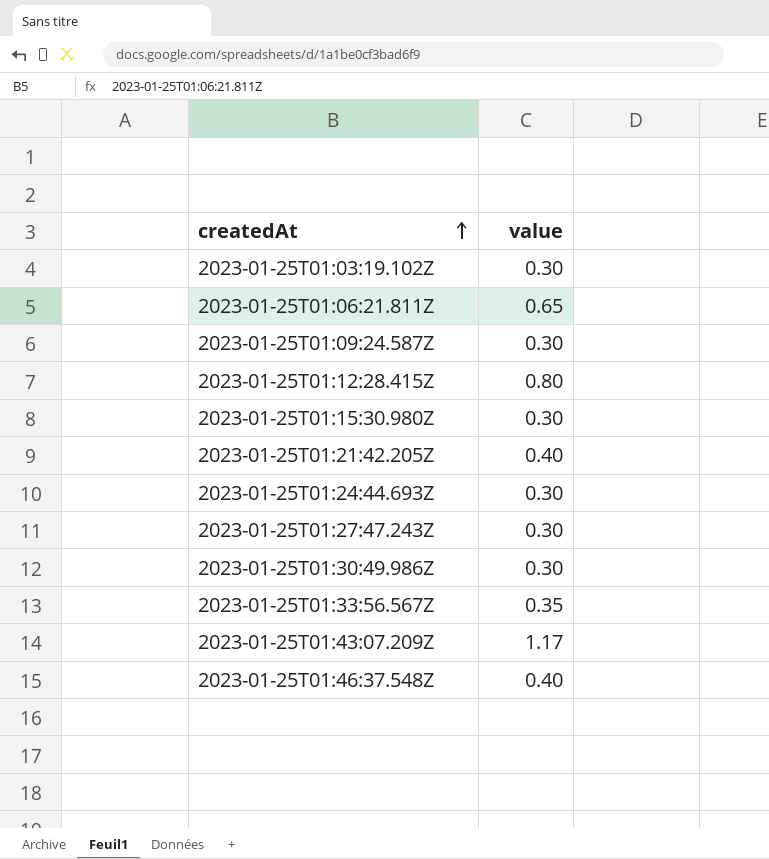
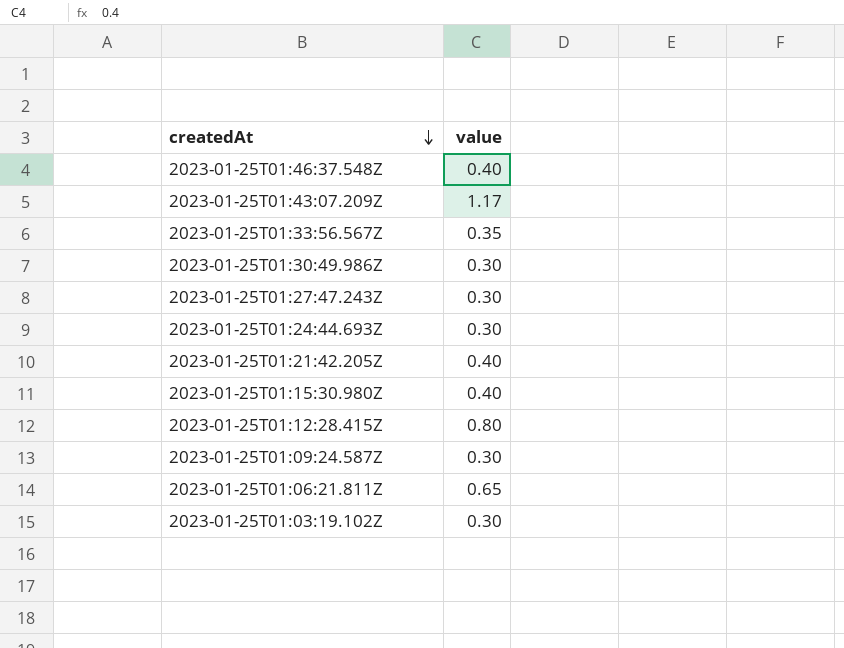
row order: createdAt ascending -> createdAt descending
2023-01-25T01:15:30.980Z | value: 0.30 -> 0.40

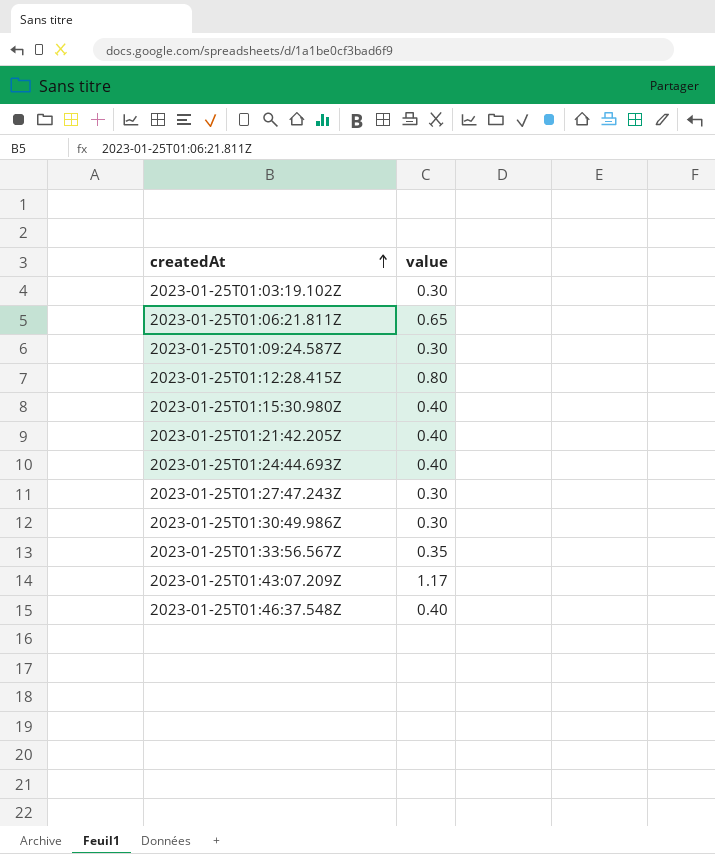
row order: createdAt descending -> createdAt ascending
2023-01-25T01:24:44.693Z | value: 0.30 -> 0.40

